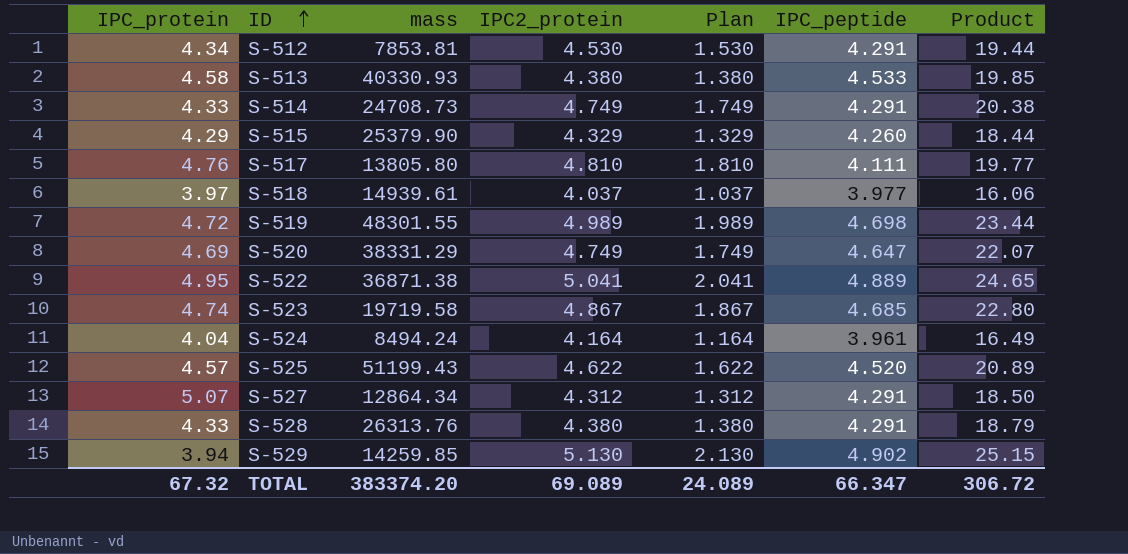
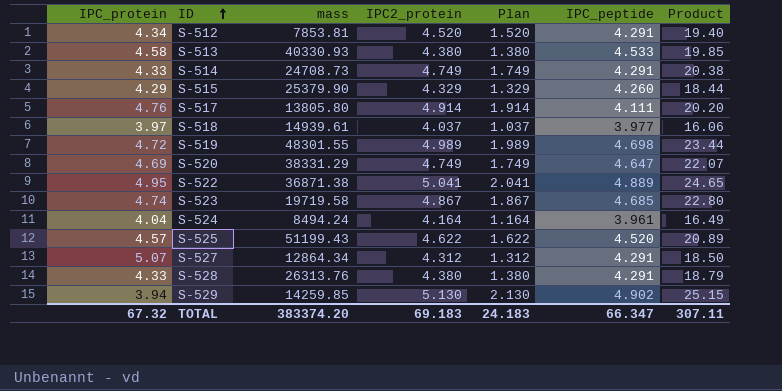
S-512 | IPC2_protein: 4.530 -> 4.520
S-512 | Plan: 1.530 -> 1.520
S-512 | Product: 19.44 -> 19.40
S-517 | IPC2_protein: 4.810 -> 4.914
S-517 | Plan: 1.810 -> 1.914
S-517 | Product: 19.77 -> 20.20
TOTAL | IPC2_protein: 69.089 -> 69.183
TOTAL | Plan: 24.089 -> 24.183
TOTAL | Product: 306.72 -> 307.11

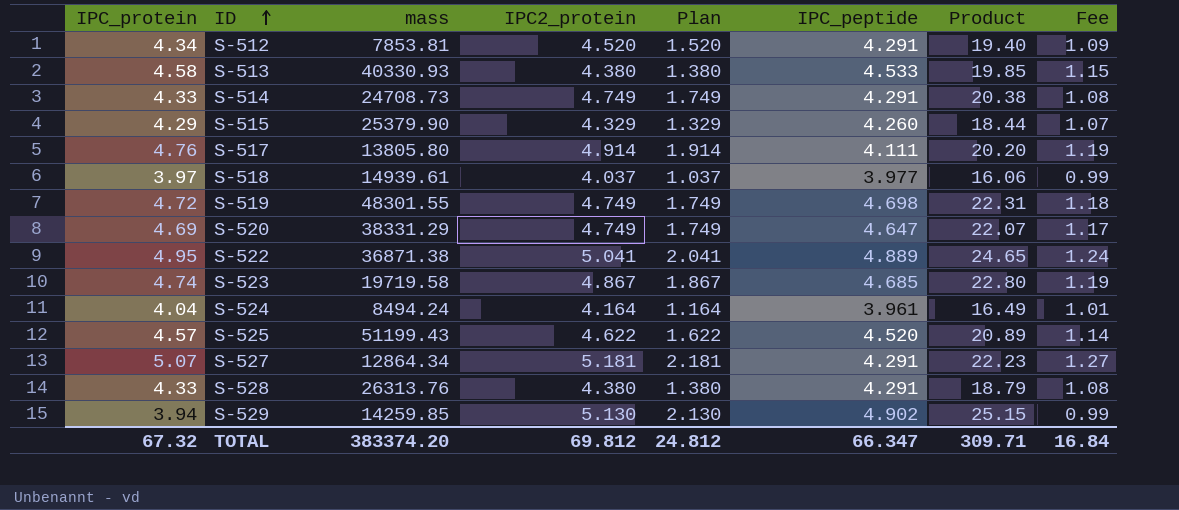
column Fee | formula: none -> [IPC_protein] * 0.25
S-519 | IPC2_protein: 4.989 -> 4.749
S-519 | Plan: 1.989 -> 1.749
S-519 | Product: 23.44 -> 22.31
S-527 | IPC2_protein: 4.312 -> 5.181
S-527 | Plan: 1.312 -> 2.181
S-527 | Product: 18.50 -> 22.23
TOTAL | IPC2_protein: 69.183 -> 69.812
TOTAL | Plan: 24.183 -> 24.812
TOTAL | Product: 307.11 -> 309.71

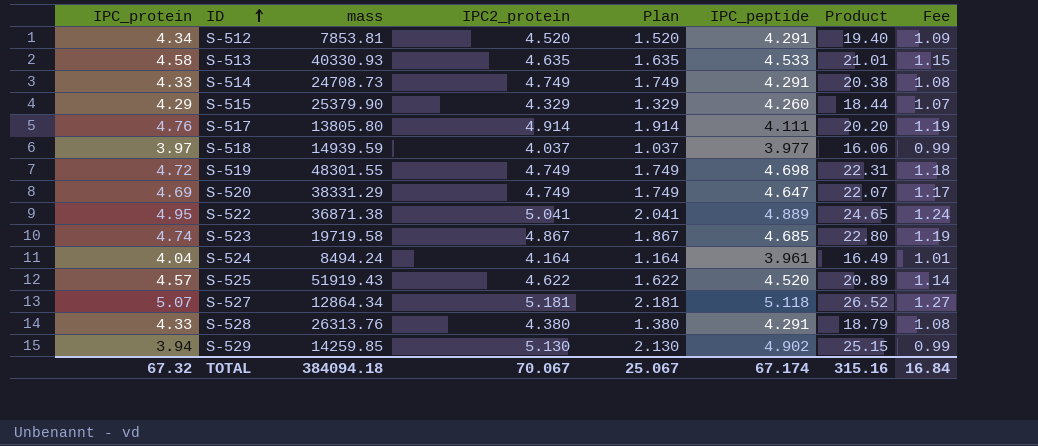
S-513 | IPC2_protein: 4.380 -> 4.635
S-513 | Plan: 1.380 -> 1.635
S-513 | Product: 19.85 -> 21.01
S-518 | mass: 14939.61 -> 14939.59
S-525 | mass: 51199.43 -> 51919.43
S-527 | IPC_peptide: 4.291 -> 5.118
S-527 | Product: 22.23 -> 26.52
TOTAL | mass: 383374.20 -> 384094.18
TOTAL | IPC2_protein: 69.812 -> 70.067
TOTAL | Plan: 24.812 -> 25.067
TOTAL | IPC_peptide: 66.347 -> 67.174
TOTAL | Product: 309.71 -> 315.16

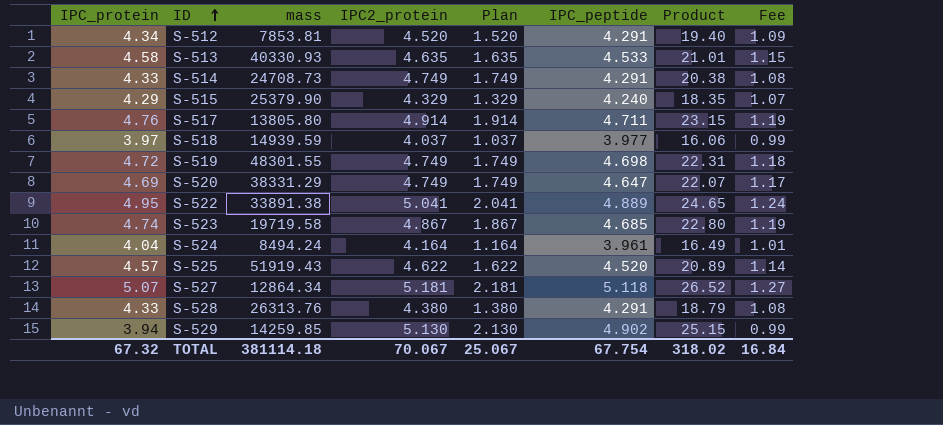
S-515 | IPC_peptide: 4.260 -> 4.240
S-515 | Product: 18.44 -> 18.35
S-517 | IPC_peptide: 4.111 -> 4.711
S-517 | Product: 20.20 -> 23.15
S-522 | mass: 36871.38 -> 33891.38
TOTAL | mass: 384094.18 -> 381114.18
TOTAL | IPC_peptide: 67.174 -> 67.754
TOTAL | Product: 315.16 -> 318.02

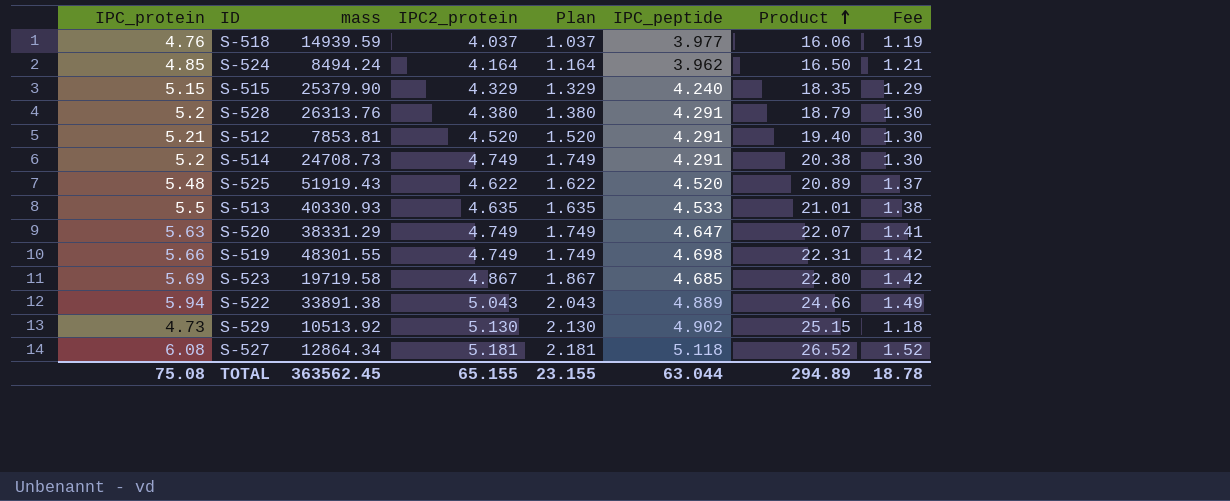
row order: ID ascending -> Product ascending
row S-517: 4.76 | 13805.80 | 4.914 | 1.914 | 4.711 | 23.15 | 1.19 -> none
S-518 | IPC_protein: 3.97 -> 4.76
S-518 | Fee: 0.99 -> 1.19
S-524 | IPC_protein: 4.04 -> 4.85
S-524 | IPC_peptide: 3.961 -> 3.962
S-524 | Product: 16.49 -> 16.50
S-524 | Fee: 1.01 -> 1.21
S-515 | IPC_protein: 4.29 -> 5.15
S-515 | Fee: 1.07 -> 1.29
S-528 | IPC_protein: 4.33 -> 5.2
S-528 | Fee: 1.08 -> 1.30
S-512 | IPC_protein: 4.34 -> 5.21
S-512 | Fee: 1.09 -> 1.30
S-514 | IPC_protein: 4.33 -> 5.2
S-514 | Fee: 1.08 -> 1.30
S-525 | IPC_protein: 4.57 -> 5.48
S-525 | Fee: 1.14 -> 1.37
S-513 | IPC_protein: 4.58 -> 5.5
S-513 | Fee: 1.15 -> 1.38
S-520 | IPC_protein: 4.69 -> 5.63
S-520 | Fee: 1.17 -> 1.41
S-519 | IPC_protein: 4.72 -> 5.66
S-519 | Fee: 1.18 -> 1.42
S-523 | IPC_protein: 4.74 -> 5.69
S-523 | Fee: 1.19 -> 1.42
S-522 | IPC_protein: 4.95 -> 5.94
S-522 | IPC2_protein: 5.041 -> 5.043
S-522 | Plan: 2.041 -> 2.043
S-522 | Product: 24.65 -> 24.66
S-522 | Fee: 1.24 -> 1.49
S-529 | IPC_protein: 3.94 -> 4.73
S-529 | mass: 14259.85 -> 10513.92
S-529 | Fee: 0.99 -> 1.18
S-527 | IPC_protein: 5.07 -> 6.08
S-527 | Fee: 1.27 -> 1.52
TOTAL | IPC_protein: 67.32 -> 75.08
TOTAL | mass: 381114.18 -> 363562.45
TOTAL | IPC2_protein: 70.067 -> 65.155
TOTAL | Plan: 25.067 -> 23.155
TOTAL | IPC_peptide: 67.754 -> 63.044
TOTAL | Product: 318.02 -> 294.89
TOTAL | Fee: 16.84 -> 18.78

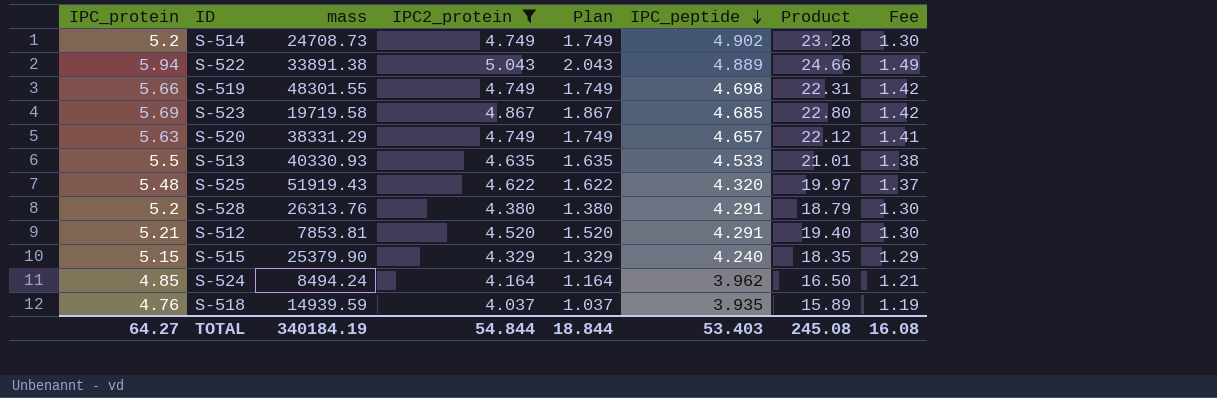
filter: none -> IPC2_protein <= 5.043
row order: Product ascending -> IPC_peptide descending
S-514 | IPC_peptide: 4.291 -> 4.902
S-514 | Product: 20.38 -> 23.28
S-520 | IPC_peptide: 4.647 -> 4.657
S-520 | Product: 22.07 -> 22.12
S-525 | IPC_peptide: 4.520 -> 4.320
S-525 | Product: 20.89 -> 19.97
S-518 | IPC_peptide: 3.977 -> 3.935
S-518 | Product: 16.06 -> 15.89
TOTAL | IPC_protein: 75.08 -> 64.27
TOTAL | mass: 363562.45 -> 340184.19
TOTAL | IPC2_protein: 65.155 -> 54.844
TOTAL | Plan: 23.155 -> 18.844
TOTAL | IPC_peptide: 63.044 -> 53.403
TOTAL | Product: 294.89 -> 245.08
TOTAL | Fee: 18.78 -> 16.08

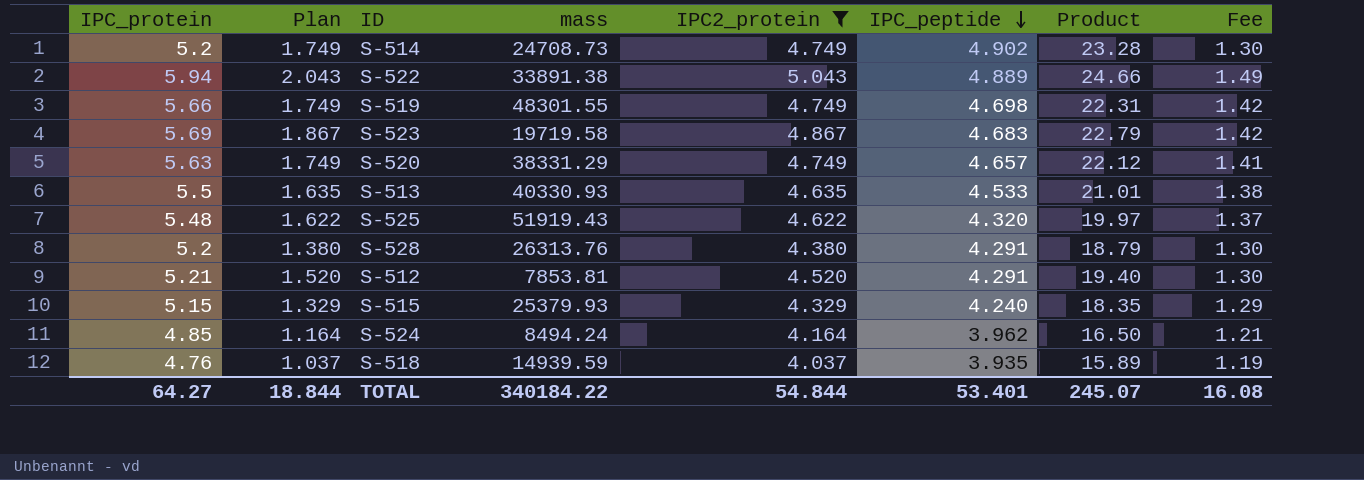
column Plan | position: 5 -> 2
S-523 | IPC_peptide: 4.685 -> 4.683
S-523 | Product: 22.80 -> 22.79
S-515 | mass: 25379.90 -> 25379.93
TOTAL | mass: 340184.19 -> 340184.22
TOTAL | IPC_peptide: 53.403 -> 53.401
TOTAL | Product: 245.08 -> 245.07

